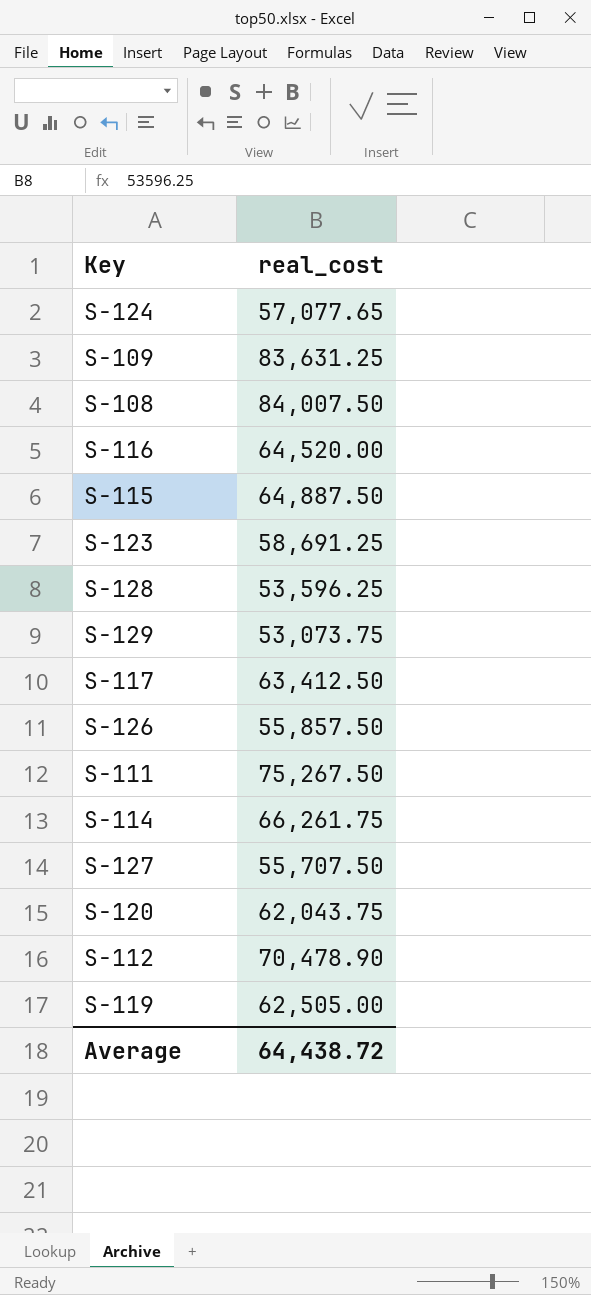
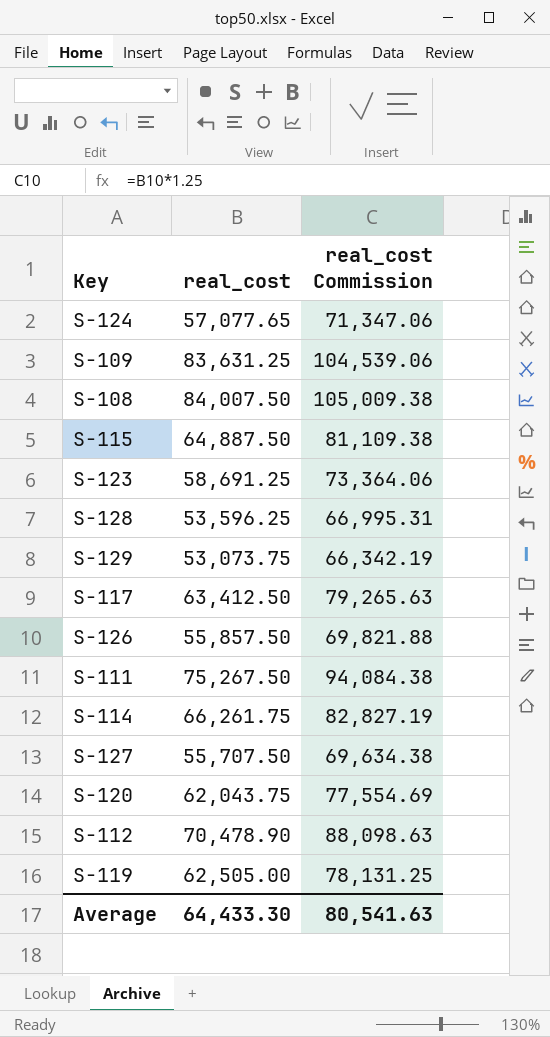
column real_cost Commission | formula: none -> [real_cost] * 1.25
row S-116: 64,520.00 -> none
Average | real_cost: 64,438.72 -> 64,433.30

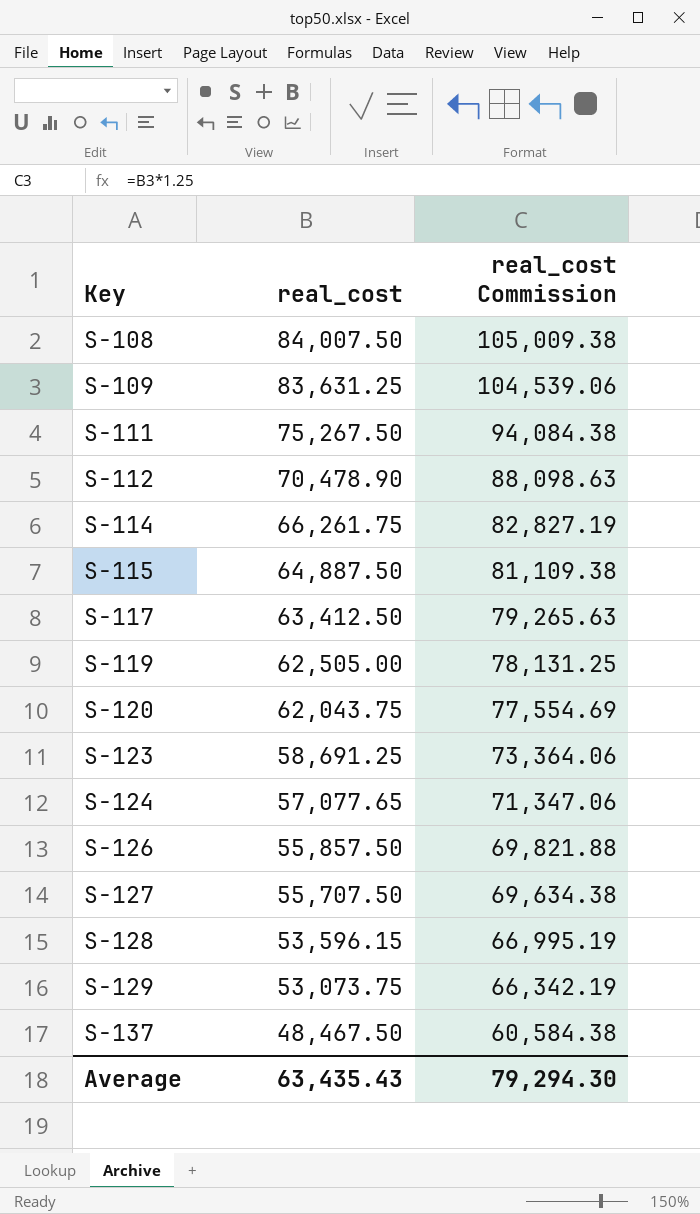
row order: none -> Key ascending
S-128 | real_cost: 53,596.25 -> 53,596.15
S-128 | real_cost Commission: 66,995.31 -> 66,995.19
row S-137: none -> 48,467.50 | 60,584.38
Average | real_cost: 64,433.30 -> 63,435.43
Average | real_cost Commission: 80,541.63 -> 79,294.30

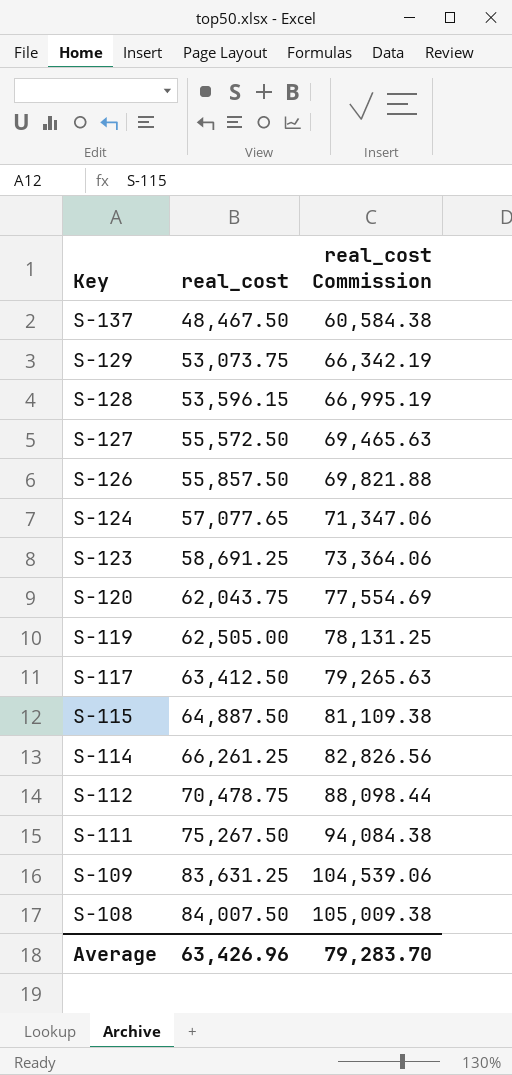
row order: Key ascending -> Key descending
S-127 | real_cost: 55,707.50 -> 55,572.50
S-127 | real_cost Commission: 69,634.38 -> 69,465.63
S-114 | real_cost: 66,261.75 -> 66,261.25
S-114 | real_cost Commission: 82,827.19 -> 82,826.56
S-112 | real_cost: 70,478.90 -> 70,478.75
S-112 | real_cost Commission: 88,098.63 -> 88,098.44
Average | real_cost: 63,435.43 -> 63,426.96
Average | real_cost Commission: 79,294.30 -> 79,283.70

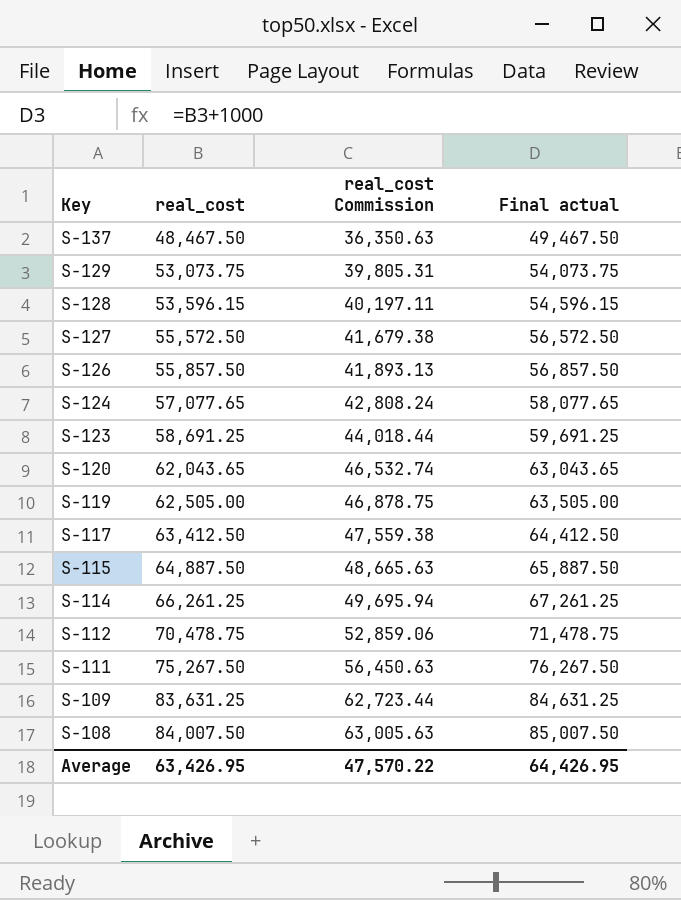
column real_cost Commission | formula: [real_cost] * 1.25 -> [real_cost] * 0.75
column Final actual | formula: none -> [real_cost] + 1000
S-120 | real_cost: 62,043.75 -> 62,043.65
Average | real_cost: 63,426.96 -> 63,426.95
Average | real_cost Commission: 79,283.70 -> 47,570.22

